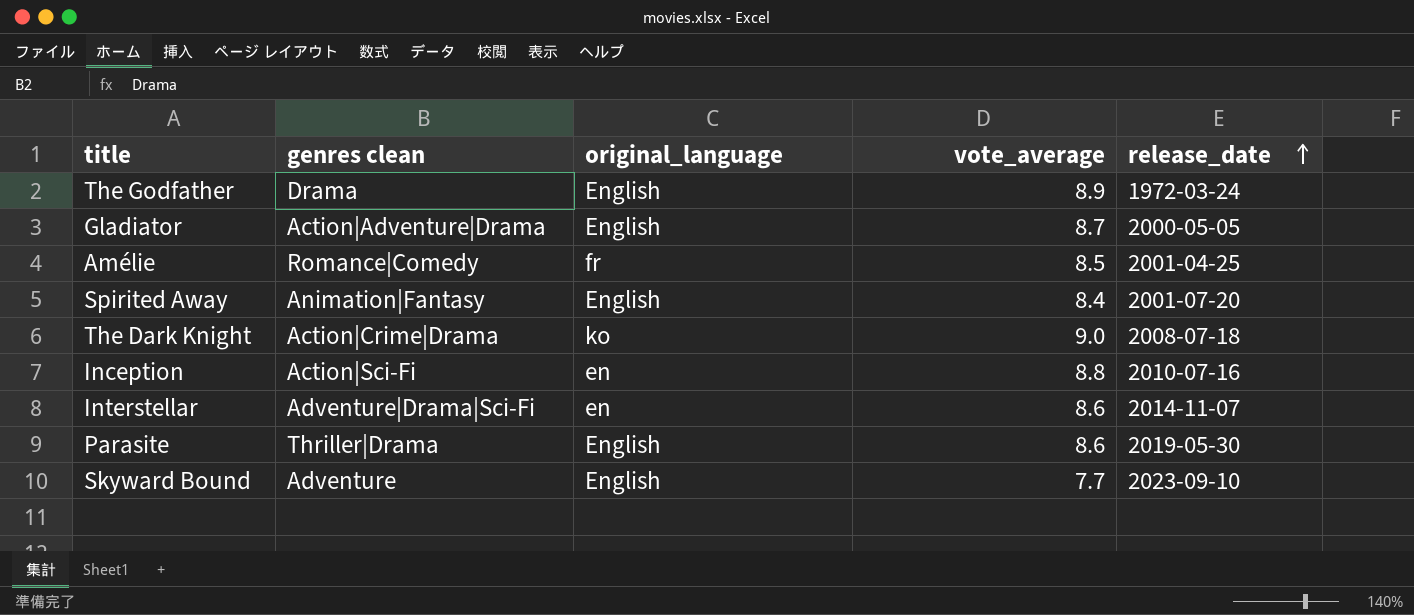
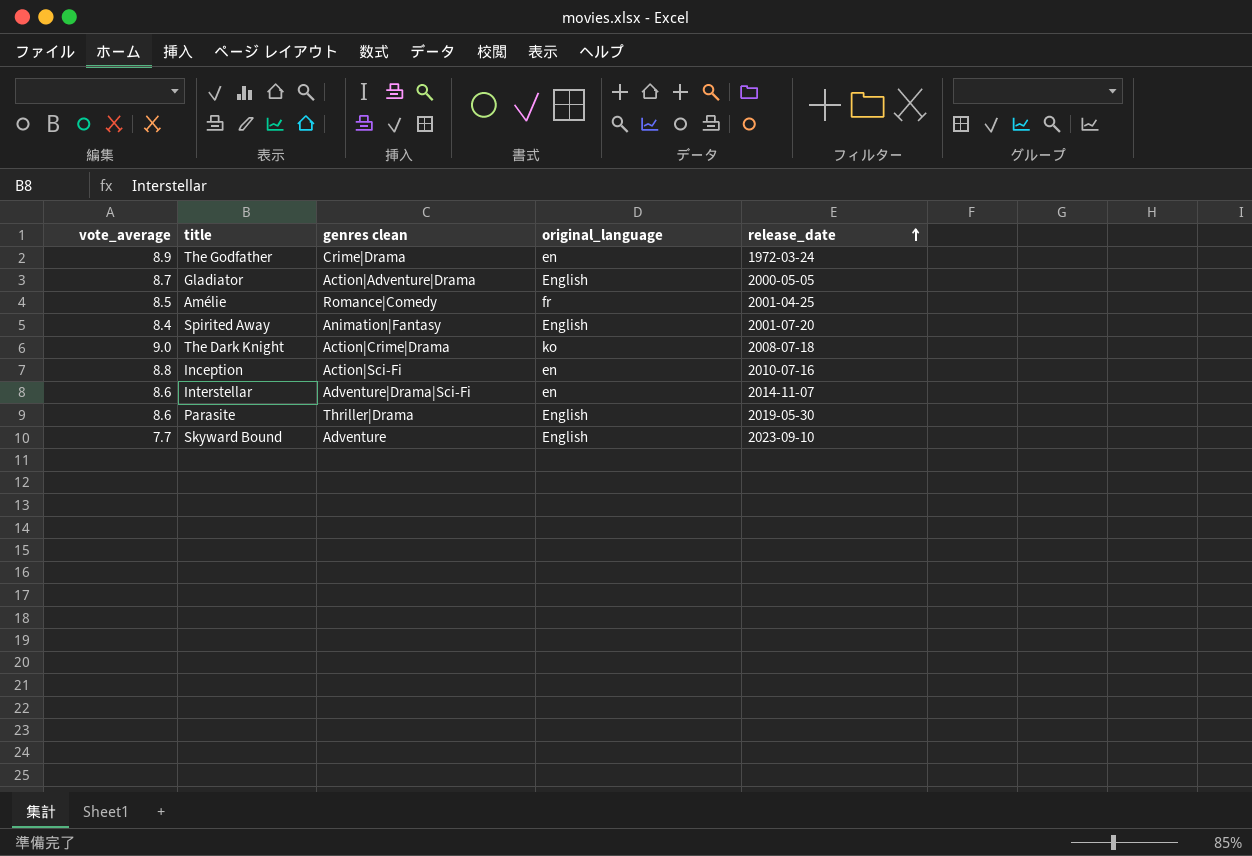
column vote_average | position: 4 -> 1
The Godfather | genres clean: Drama -> Crime|Drama
The Godfather | original_language: English -> en

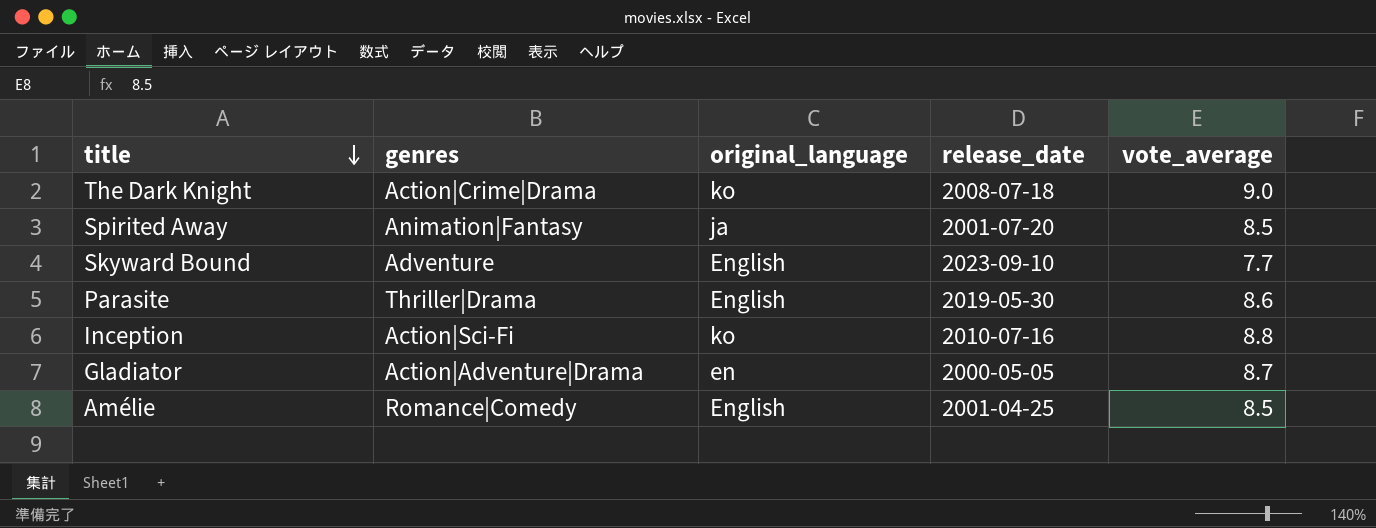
row order: release_date ascending -> title descending
column name: genres clean -> genres
column vote_average | position: 1 -> 5
row The Godfather: 8.9 | Crime|Drama | en | 1972-03-24 -> none
row Interstellar: 8.6 | Adventure|Drama|Sci-Fi | en | 2014-11-07 -> none
Spirited Away | original_language: English -> ja
Spirited Away | vote_average: 8.4 -> 8.5
Inception | original_language: en -> ko
Gladiator | original_language: English -> en
Amélie | original_language: fr -> English

